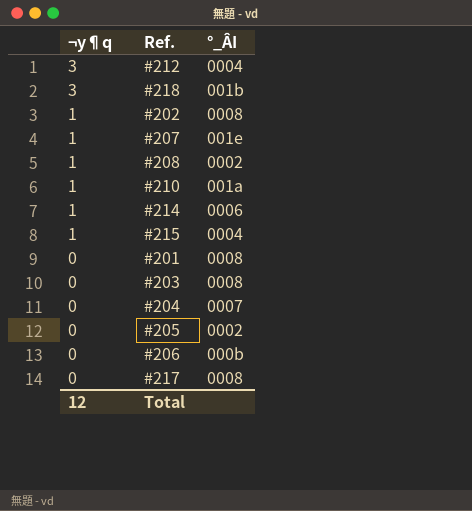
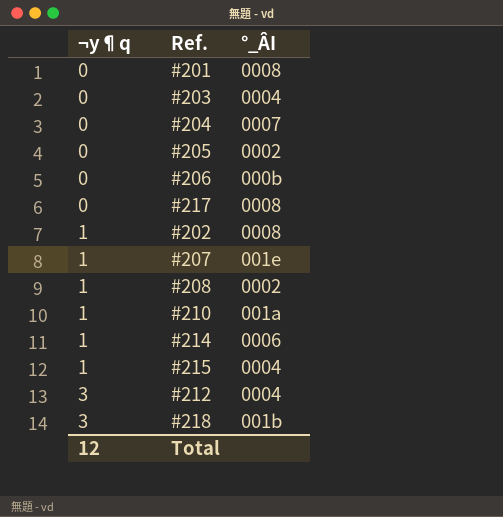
row order: ¬y¶q descending -> ¬y¶q ascending
#203 | °_ÂI: 0008 -> 0004

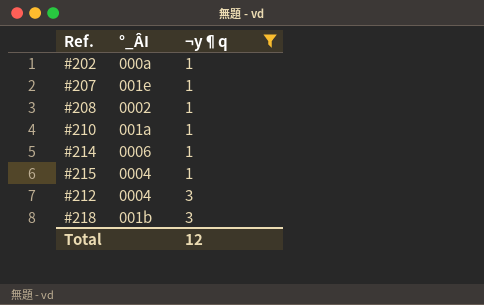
filter: none -> ¬y¶q != 0
column ¬y¶q | position: 1 -> 3
#202 | °_ÂI: 0008 -> 000a

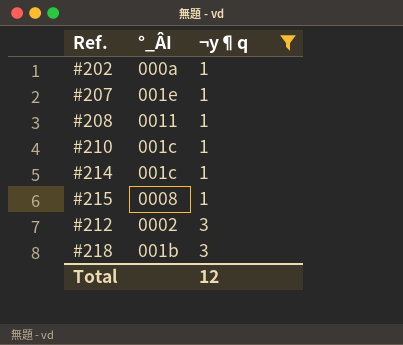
#208 | °_ÂI: 0002 -> 0011
#210 | °_ÂI: 001a -> 001c
#214 | °_ÂI: 0006 -> 001c
#215 | °_ÂI: 0004 -> 0008
#212 | °_ÂI: 0004 -> 0002

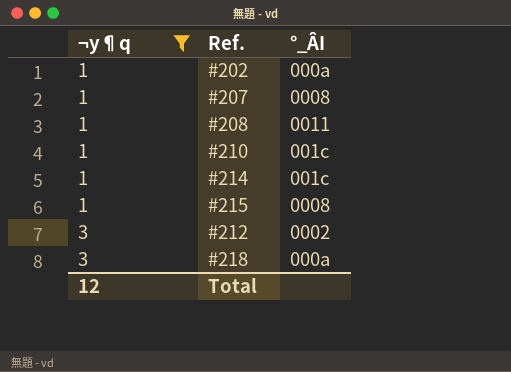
column ¬y¶q | position: 3 -> 1
#207 | °_ÂI: 001e -> 0008
#218 | °_ÂI: 001b -> 000a

